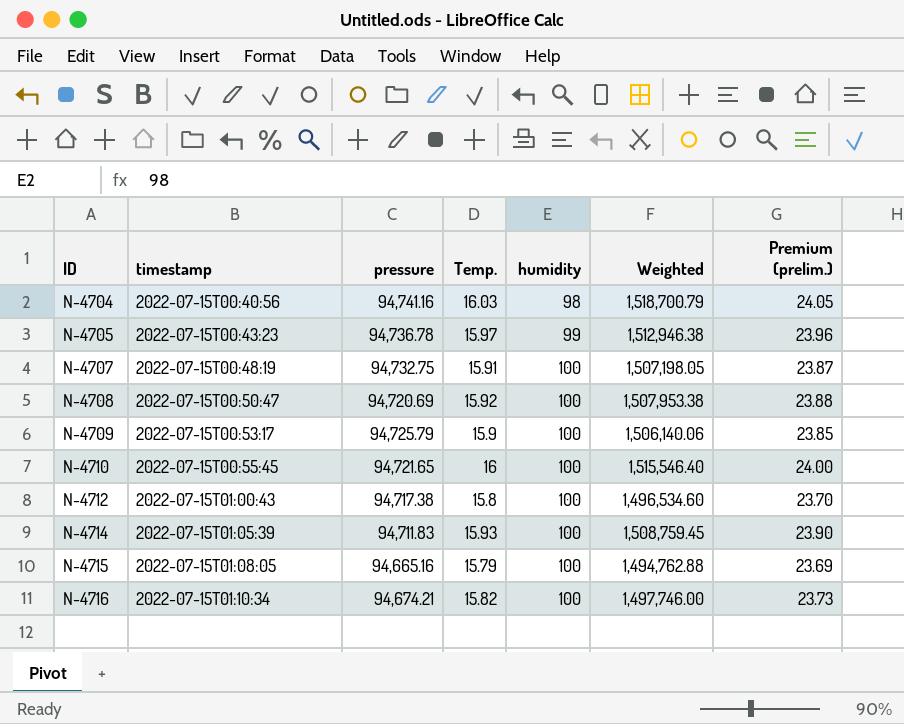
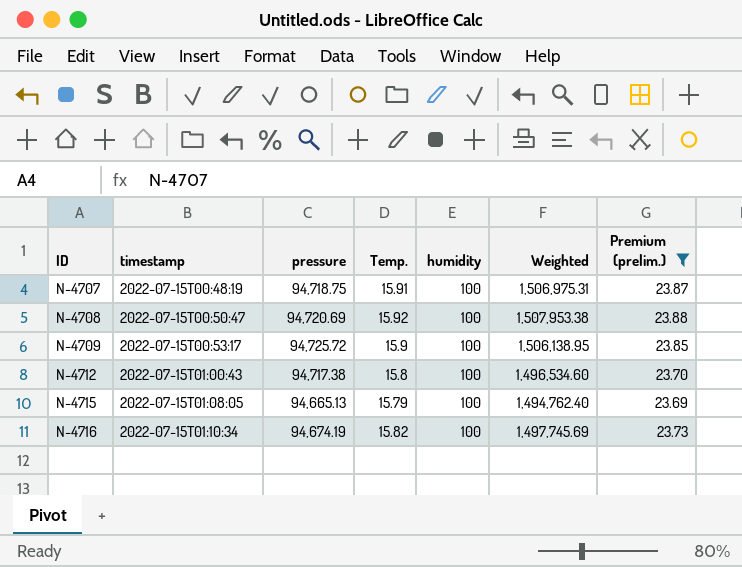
filter: none -> Premium (prelim.) <= 23.88
N-4707 | pressure: 94,732.75 -> 94,718.75
N-4707 | Weighted: 1,507,198.05 -> 1,506,975.31
N-4709 | pressure: 94,725.79 -> 94,725.72
N-4709 | Weighted: 1,506,140.06 -> 1,506,138.95
N-4715 | pressure: 94,665.16 -> 94,665.13
N-4715 | Weighted: 1,494,762.88 -> 1,494,762.40
N-4716 | pressure: 94,674.21 -> 94,674.19
N-4716 | Weighted: 1,497,746.00 -> 1,497,745.69

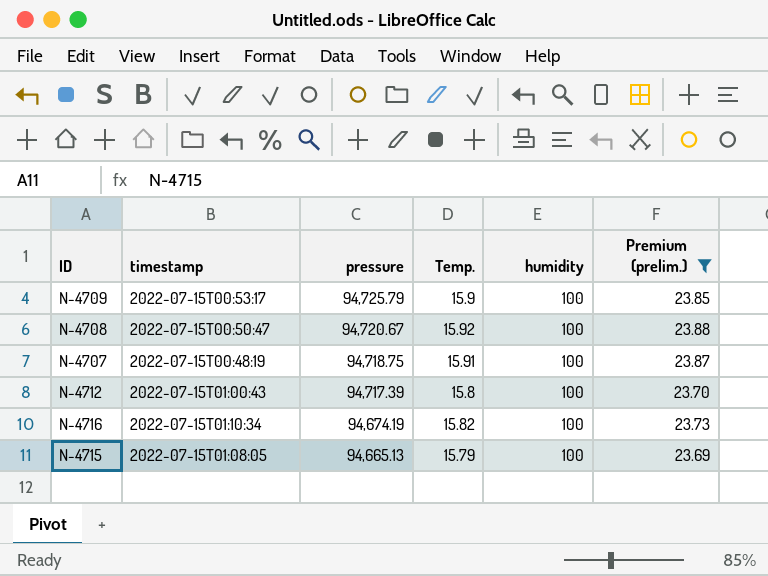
row order: ID ascending -> pressure descending
column Weighted | formula: [pressure] * [Temp.] -> none
N-4709 | pressure: 94,725.72 -> 94,725.79
N-4708 | pressure: 94,720.69 -> 94,720.67
N-4712 | pressure: 94,717.38 -> 94,717.39

